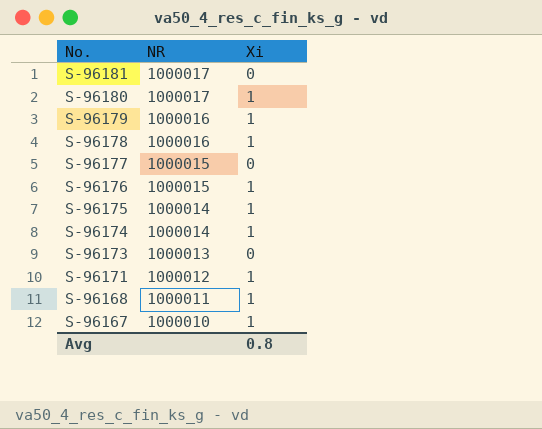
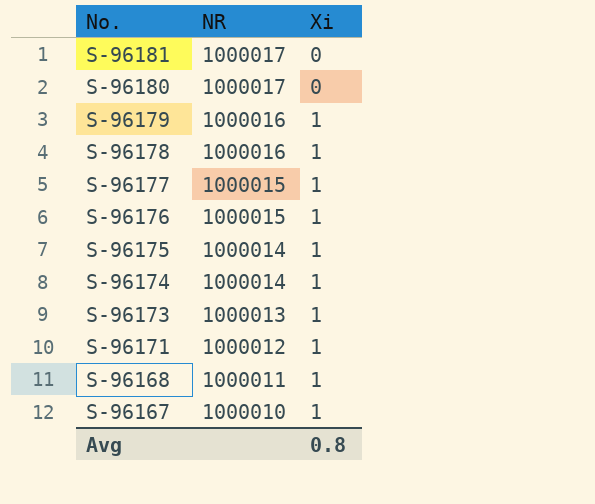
S-96180 | Xi: 1 -> 0
S-96177 | Xi: 0 -> 1
S-96173 | Xi: 0 -> 1

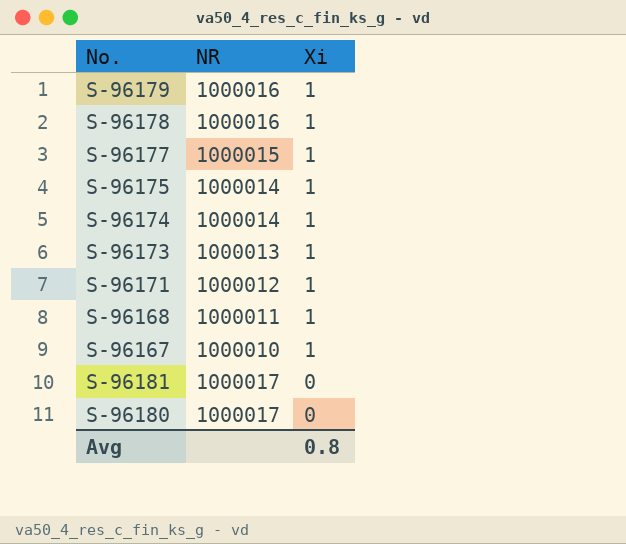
row order: No. descending -> Xi descending
row S-96176: 1000015 | 1 -> none

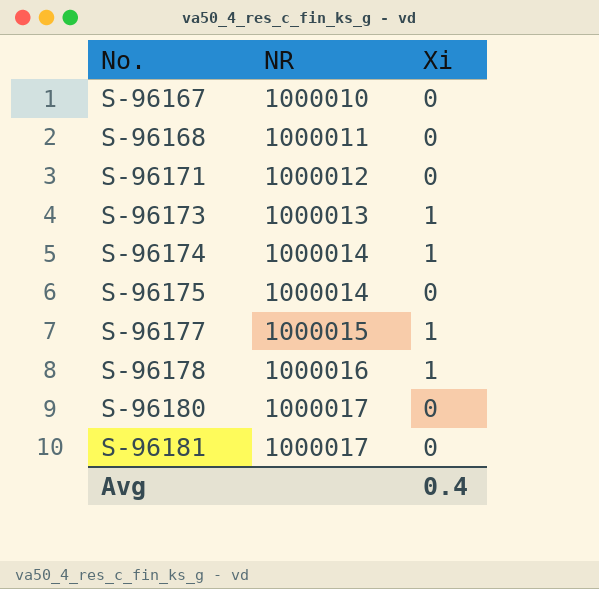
row order: Xi descending -> No. ascending
row S-96179: 1000016 | 1 -> none
S-96167 | Xi: 1 -> 0
S-96168 | Xi: 1 -> 0
S-96171 | Xi: 1 -> 0
S-96175 | Xi: 1 -> 0
Avg | Xi: 0.8 -> 0.4

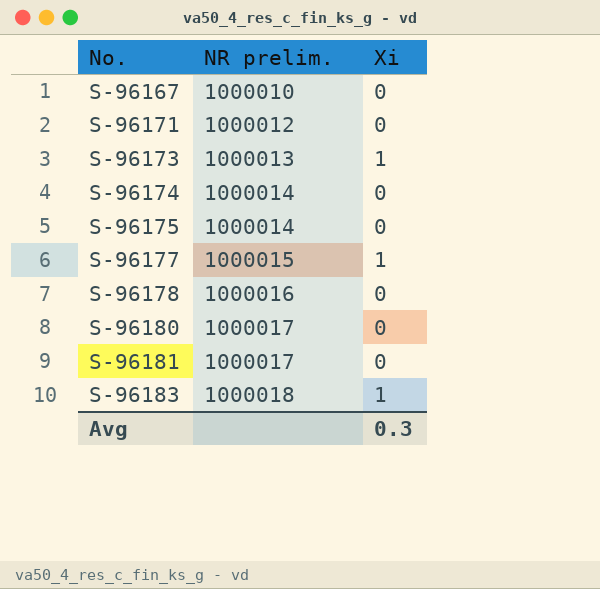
column name: NR -> NR prelim.
row S-96168: 1000011 | 0 -> none
S-96174 | Xi: 1 -> 0
S-96178 | Xi: 1 -> 0
row S-96183: none -> 1000018 | 1
Avg | Xi: 0.4 -> 0.3

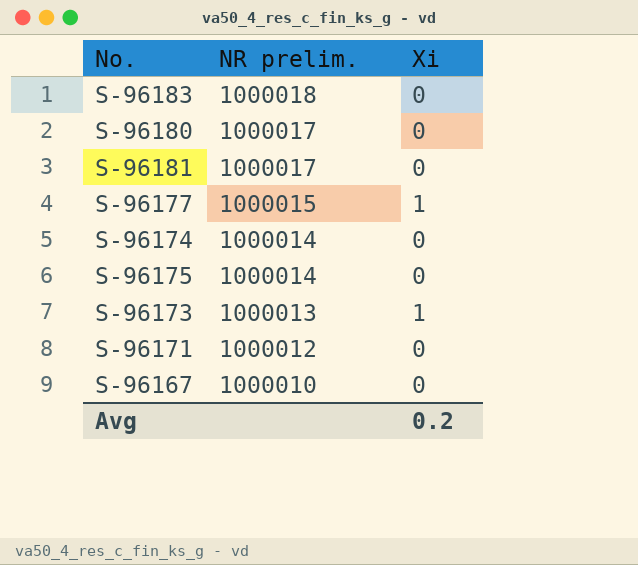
row order: No. ascending -> NR prelim. descending
row S-96178: 1000016 | 0 -> none
S-96183 | Xi: 1 -> 0
Avg | Xi: 0.3 -> 0.2

